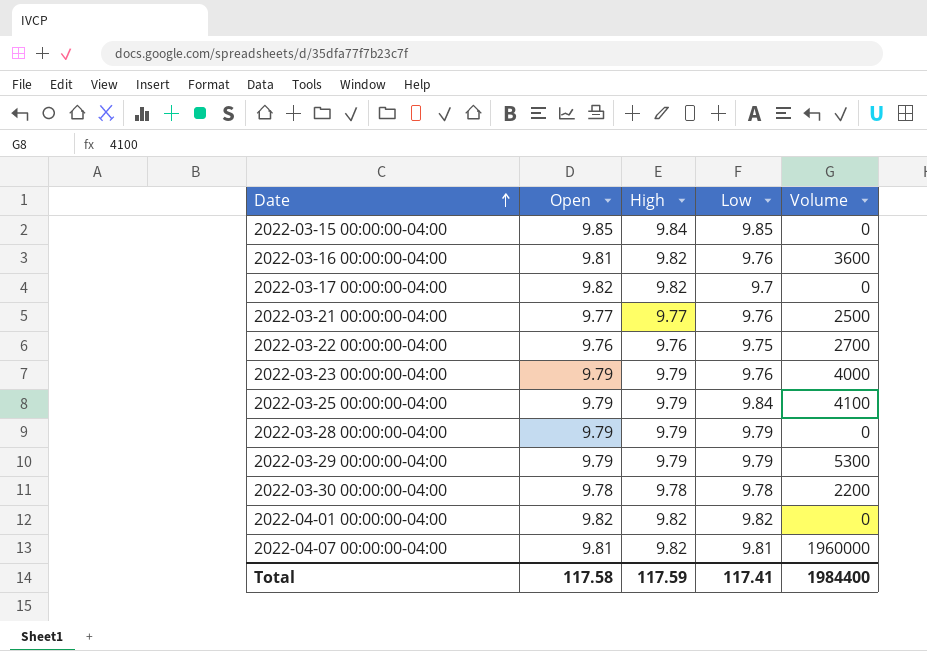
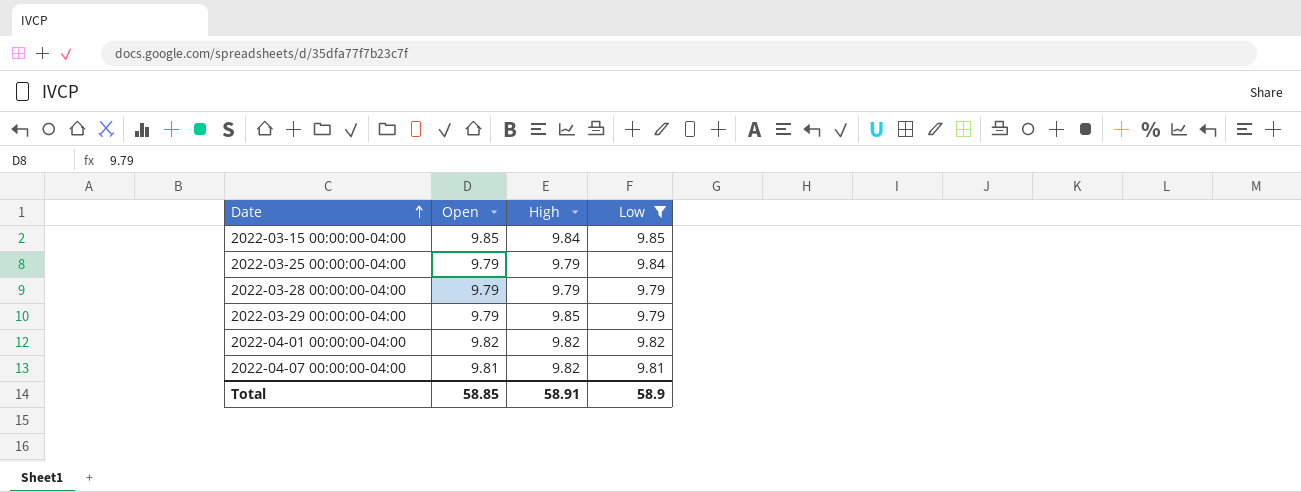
filter: none -> Low >= 9.79
column Volume | position: 5 -> none
2022-03-29 00:00:00-04:00 | High: 9.79 -> 9.85
Total | Open: 117.58 -> 58.85
Total | High: 117.59 -> 58.91
Total | Low: 117.41 -> 58.9

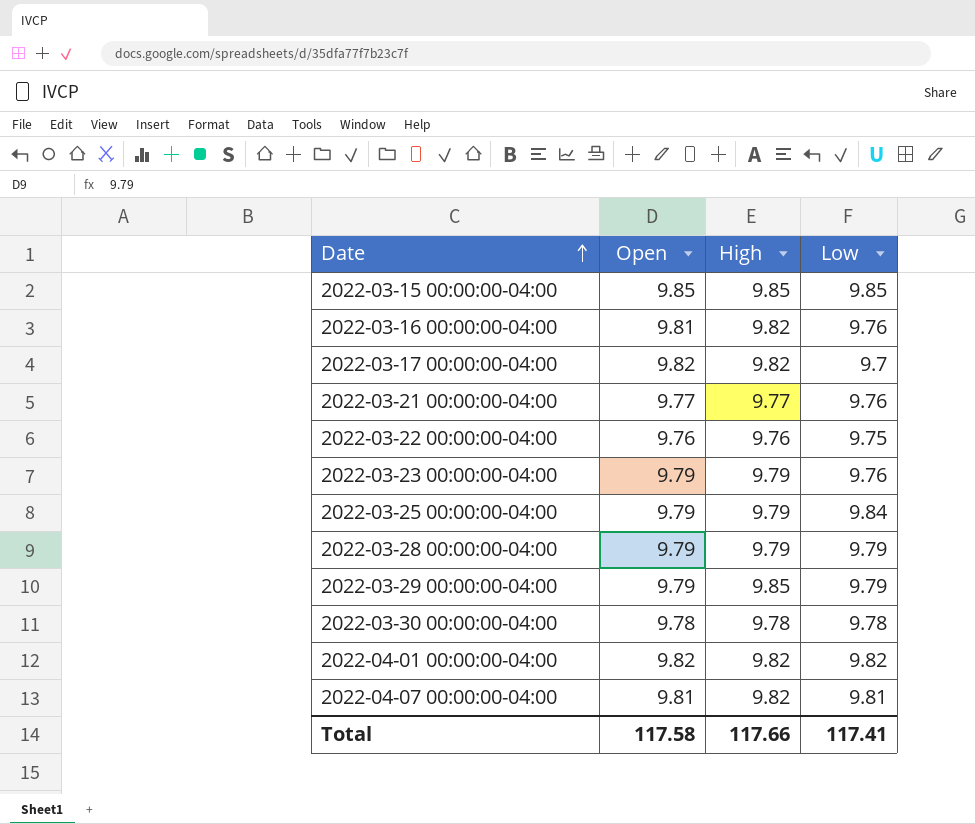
filter: Low >= 9.79 -> none
2022-03-15 00:00:00-04:00 | High: 9.84 -> 9.85
Total | Open: 58.85 -> 117.58
Total | High: 58.91 -> 117.66
Total | Low: 58.9 -> 117.41

